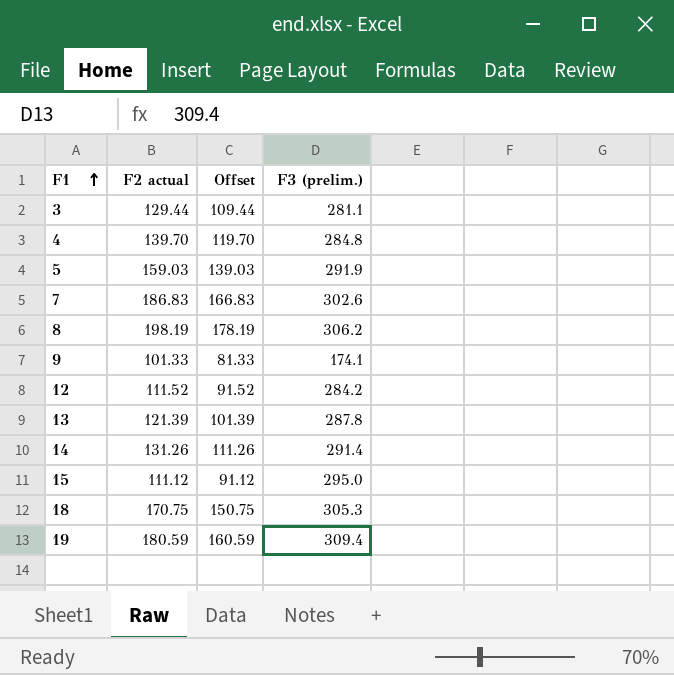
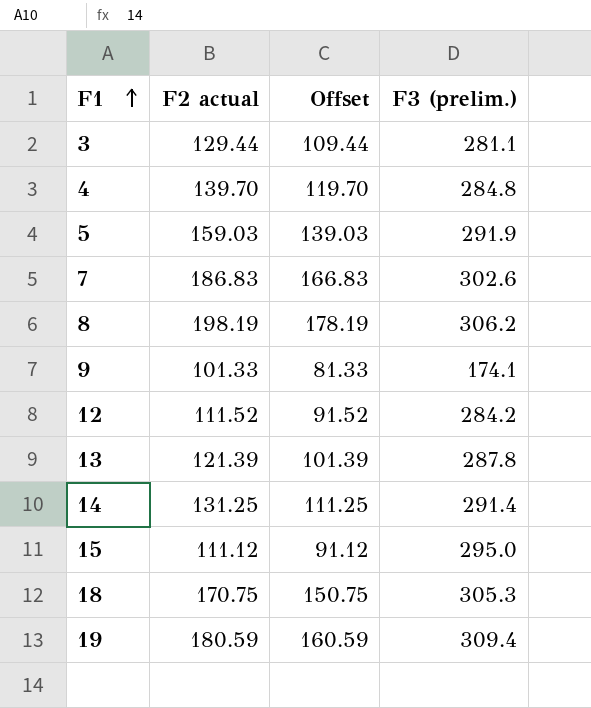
14 | F2 actual: 131.26 -> 131.25
14 | Offset: 111.26 -> 111.25

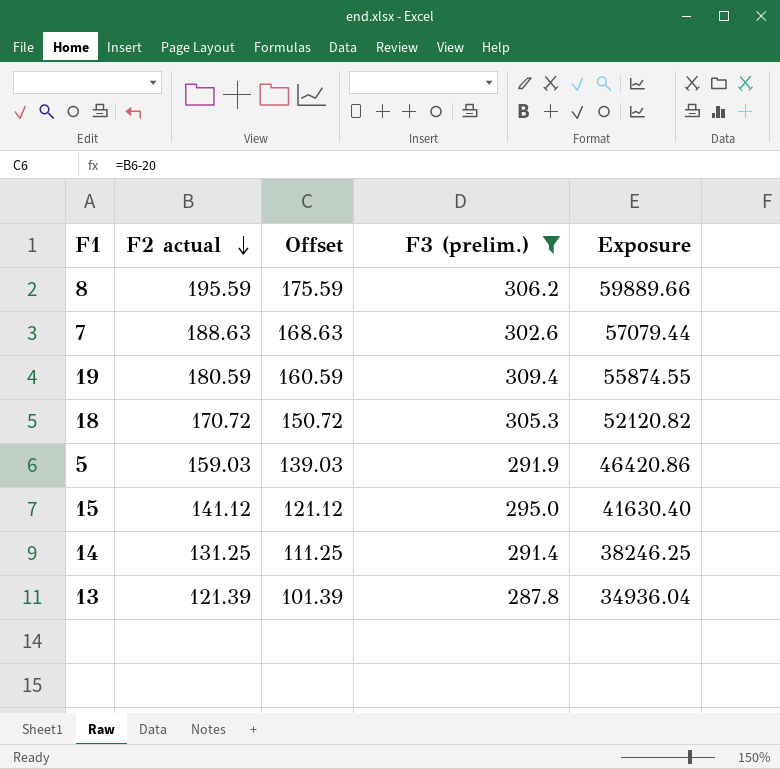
filter: none -> F3 (prelim.) >= 287.8
row order: F1 ascending -> F2 actual descending
column Exposure | formula: none -> [F2 actual] * [F3 (prelim.)]
8 | F2 actual: 198.19 -> 195.59
8 | Offset: 178.19 -> 175.59
7 | F2 actual: 186.83 -> 188.63
7 | Offset: 166.83 -> 168.63
18 | F2 actual: 170.75 -> 170.72
18 | Offset: 150.75 -> 150.72
15 | F2 actual: 111.12 -> 141.12
15 | Offset: 91.12 -> 121.12

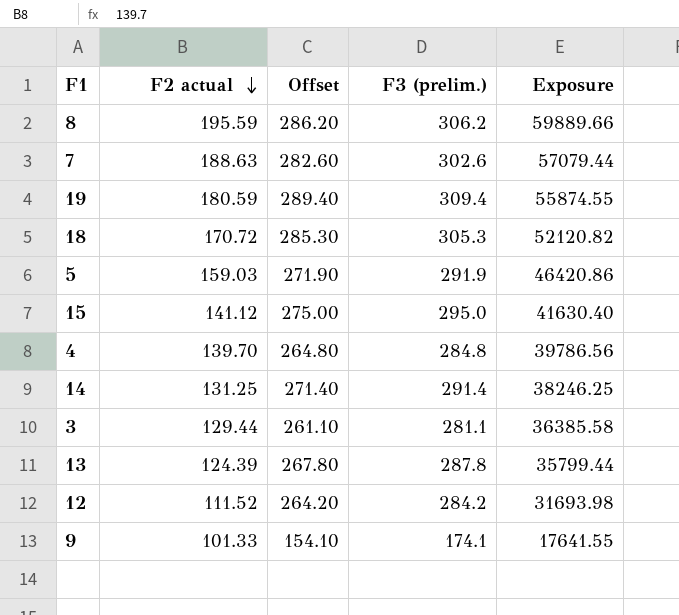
filter: F3 (prelim.) >= 287.8 -> none
column Offset | formula: [F2 actual] - 20 -> [F3 (prelim.)] - 20
13 | F2 actual: 121.39 -> 124.39
13 | Exposure: 34936.04 -> 35799.44

